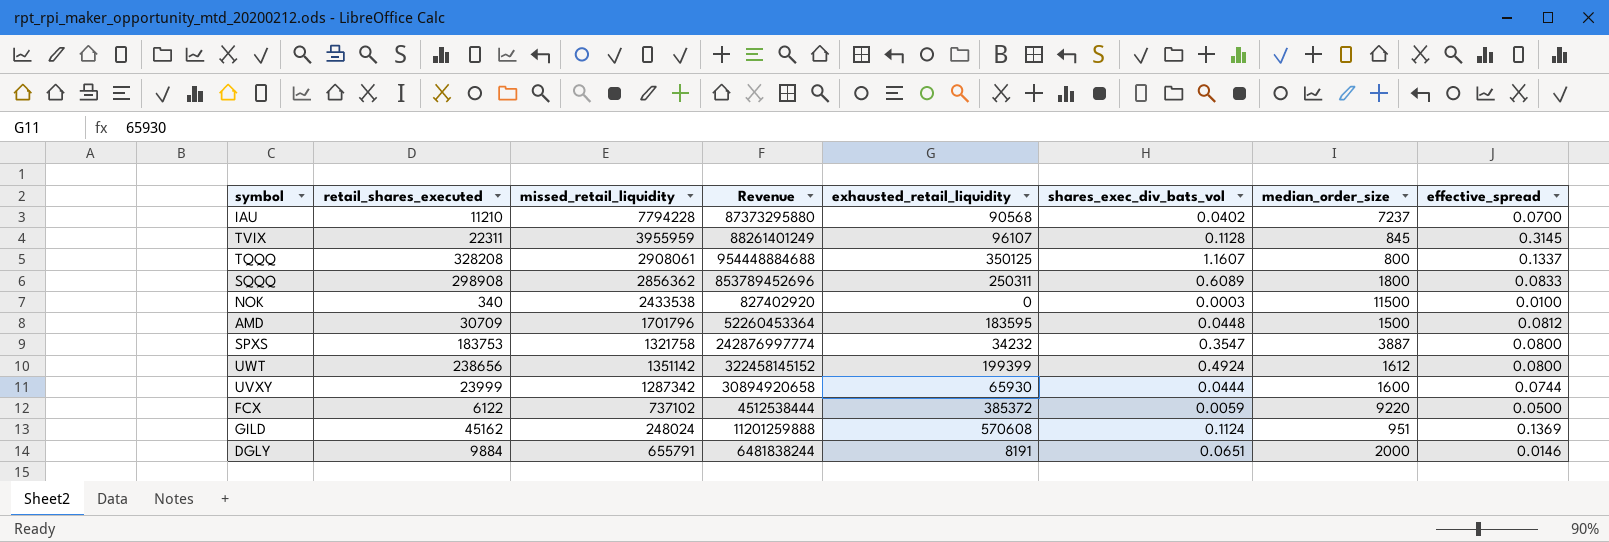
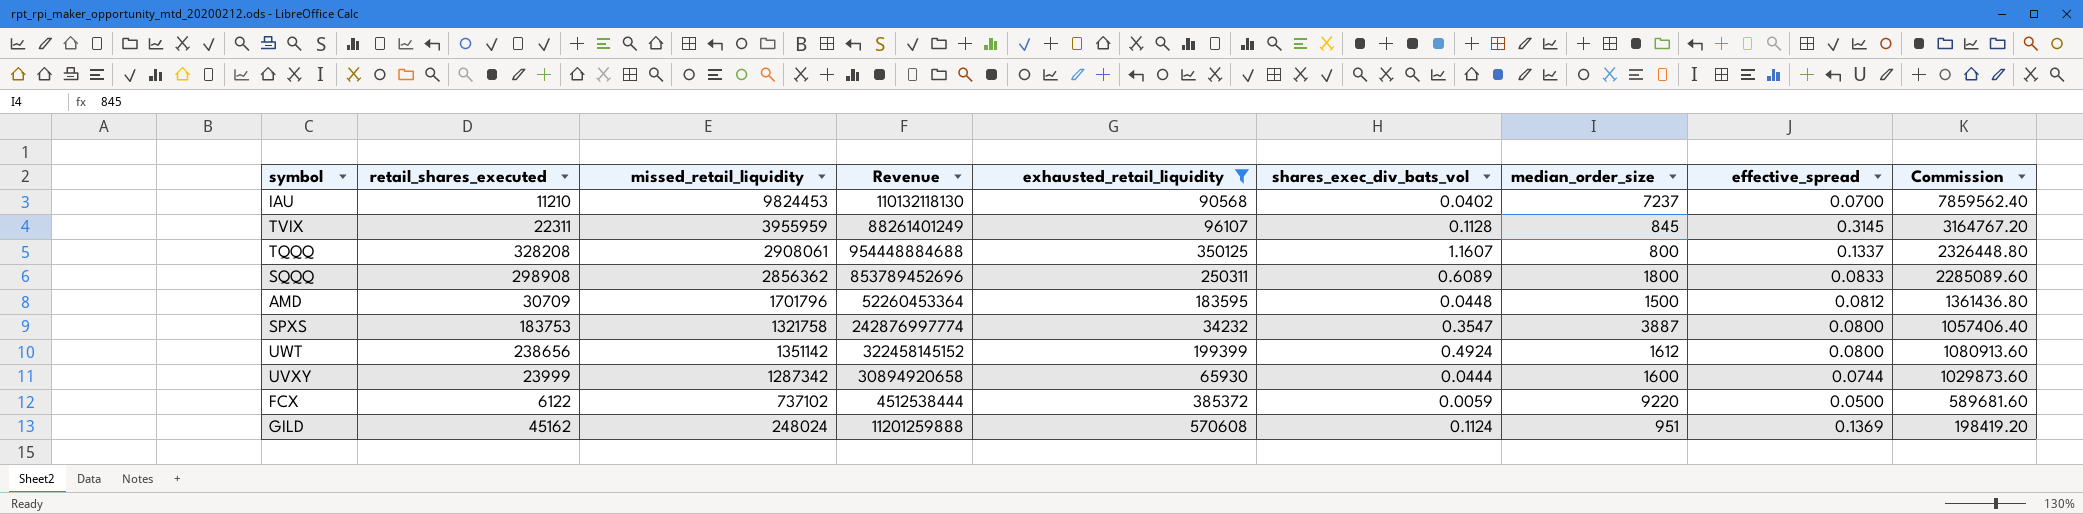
filter: none -> exhausted_retail_liquidity >= 34232
column Commission | formula: none -> [missed_retail_liquidity] * 0.8
IAU | missed_retail_liquidity: 7794228 -> 9824453
IAU | Revenue: 87373295880 -> 110132118130

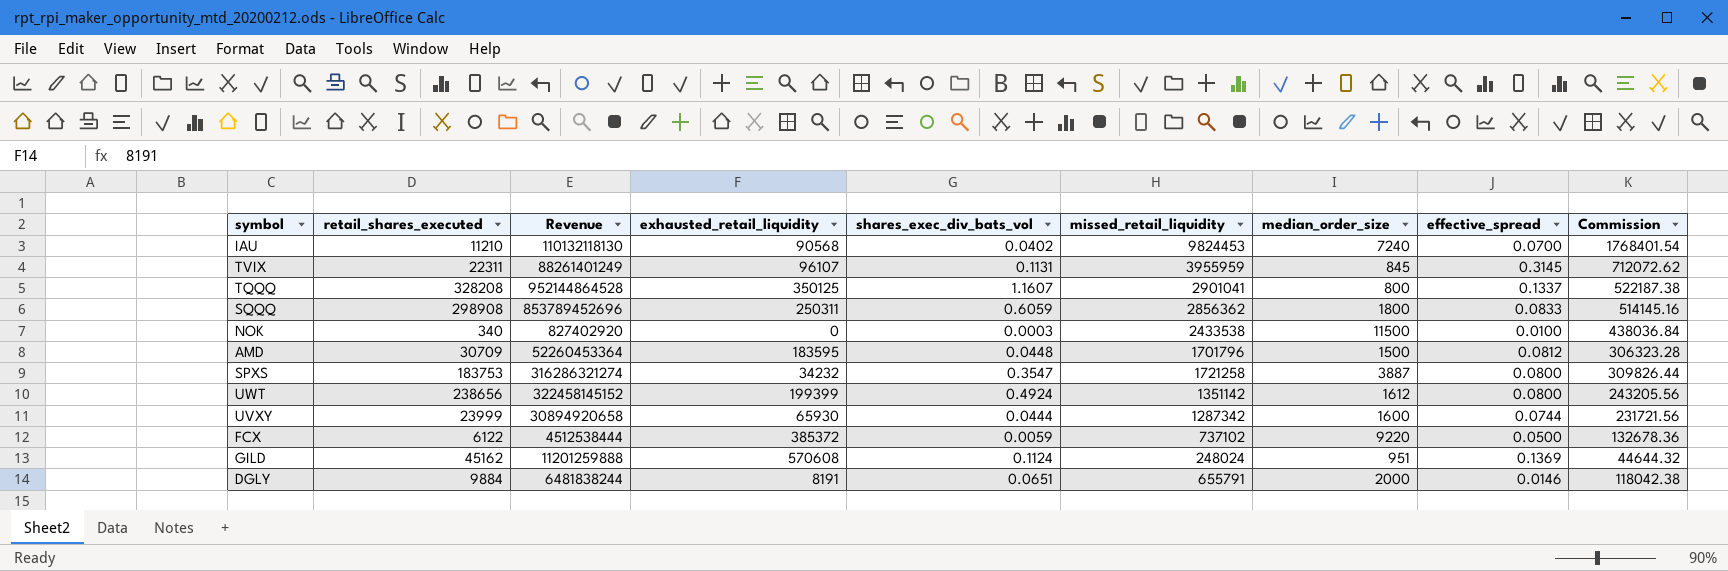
filter: exhausted_retail_liquidity >= 34232 -> none
column missed_retail_liquidity | position: 3 -> 6
column Commission | formula: [missed_retail_liquidity] * 0.8 -> [missed_retail_liquidity] * 0.18
IAU | median_order_size: 7237 -> 7240
TVIX | shares_exec_div_bats_vol: 0.1128 -> 0.1131
TQQQ | Revenue: 954448884688 -> 952144864528
TQQQ | missed_retail_liquidity: 2908061 -> 2901041
SQQQ | shares_exec_div_bats_vol: 0.6089 -> 0.6059
SPXS | Revenue: 242876997774 -> 316286321274
SPXS | missed_retail_liquidity: 1321758 -> 1721258

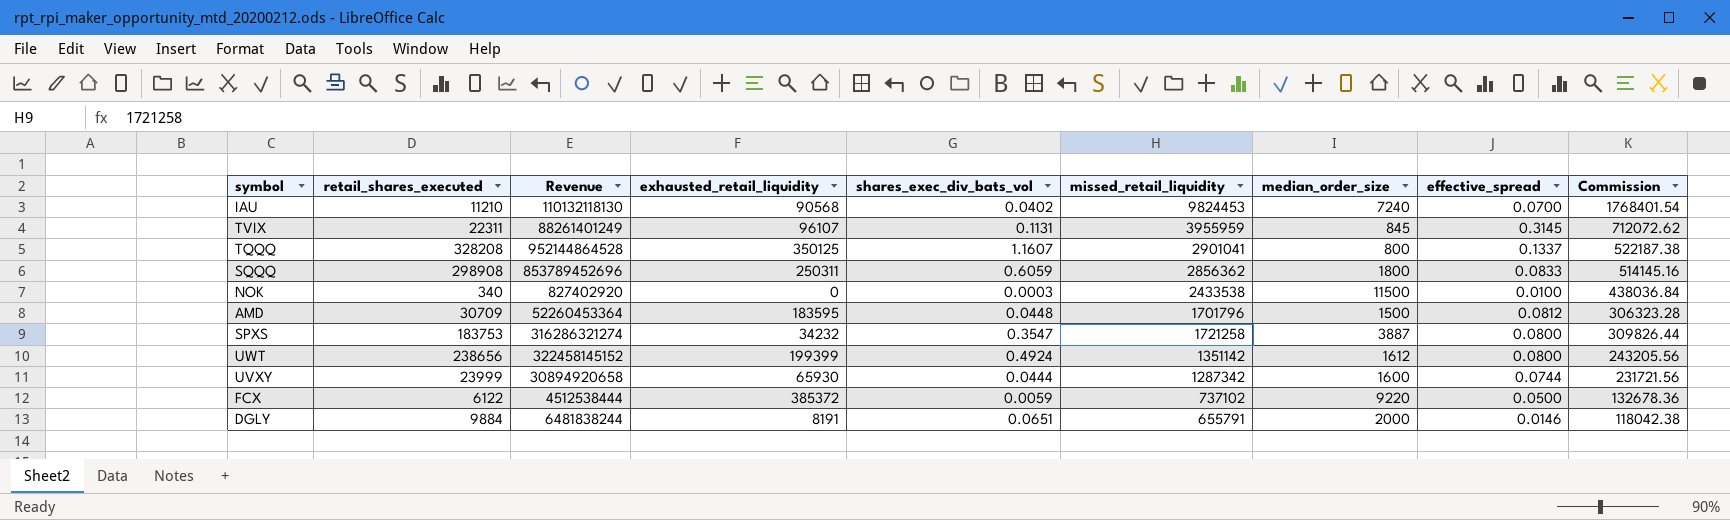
row GILD: 45162 | 11201259888 | 570608 | 0.1124 | 248024 | 951 | 0.1369 | 44644.32 -> none

